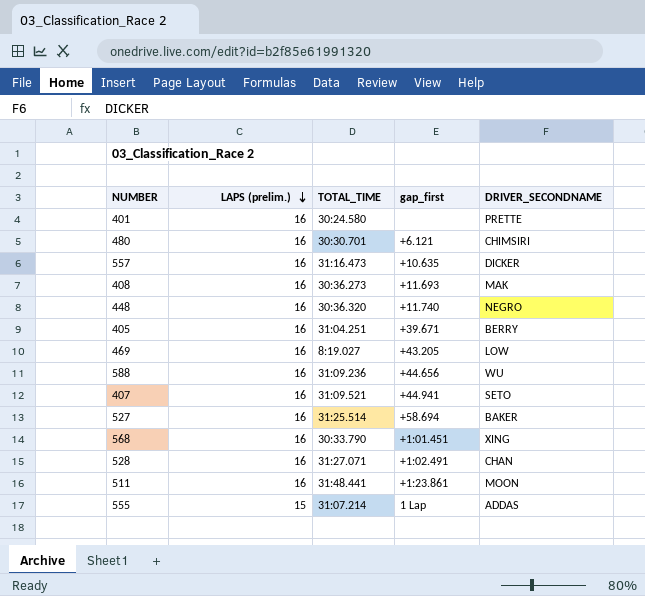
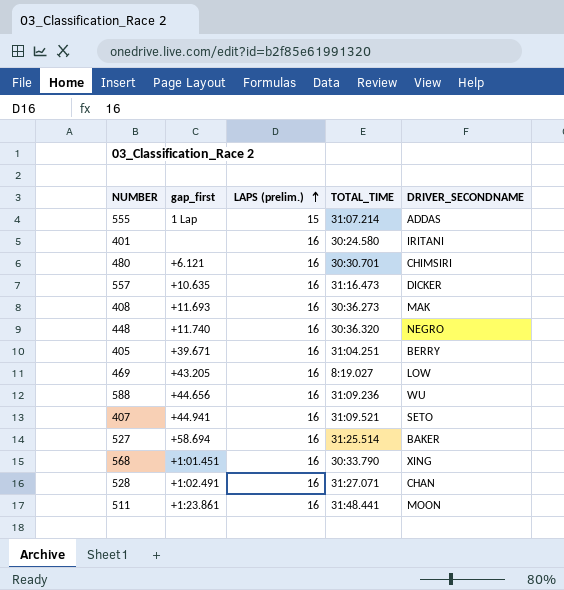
row order: LAPS (prelim.) descending -> LAPS (prelim.) ascending
column gap_first | position: 4 -> 2
401 | DRIVER_SECONDNAME: PRETTE -> IRITANI

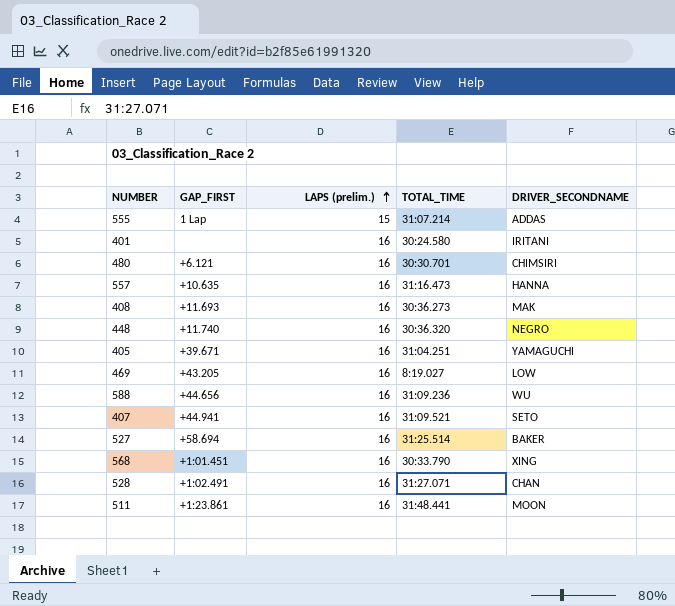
column name: gap_first -> GAP_FIRST
557 | DRIVER_SECONDNAME: DICKER -> HANNA
405 | DRIVER_SECONDNAME: BERRY -> YAMAGUCHI

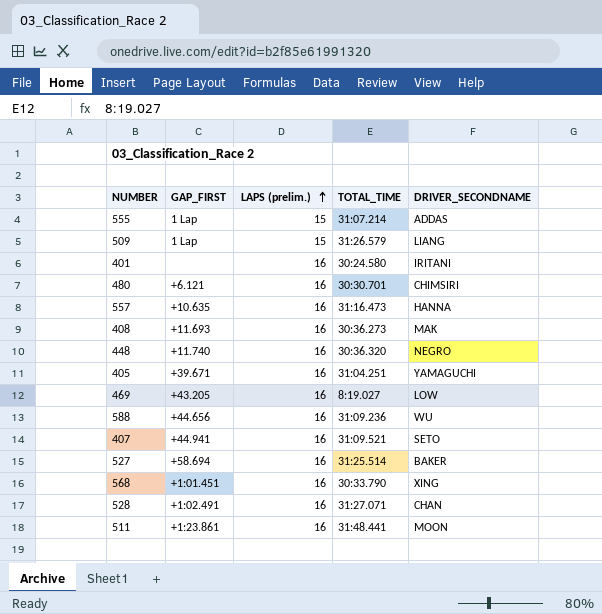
row 509: none -> 1 Lap | 15 | 31:26.579 | LIANG

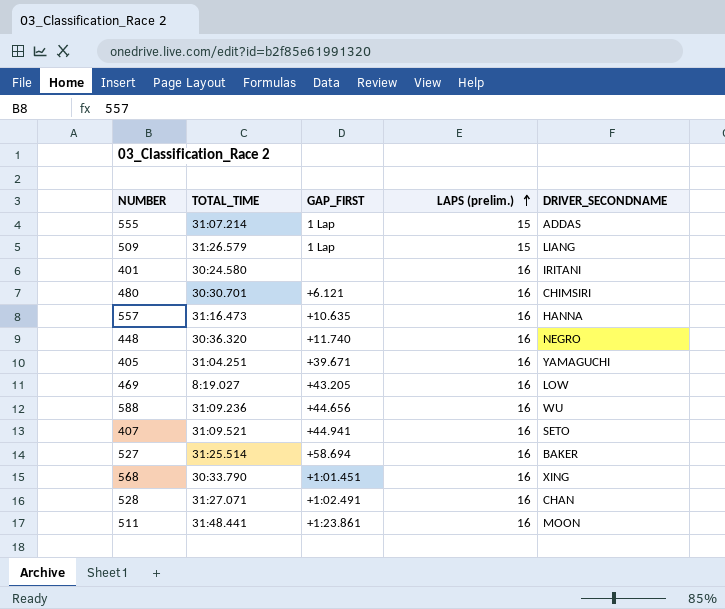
column TOTAL_TIME | position: 4 -> 2
row 408: +11.693 | 16 | 30:36.273 | MAK -> none

